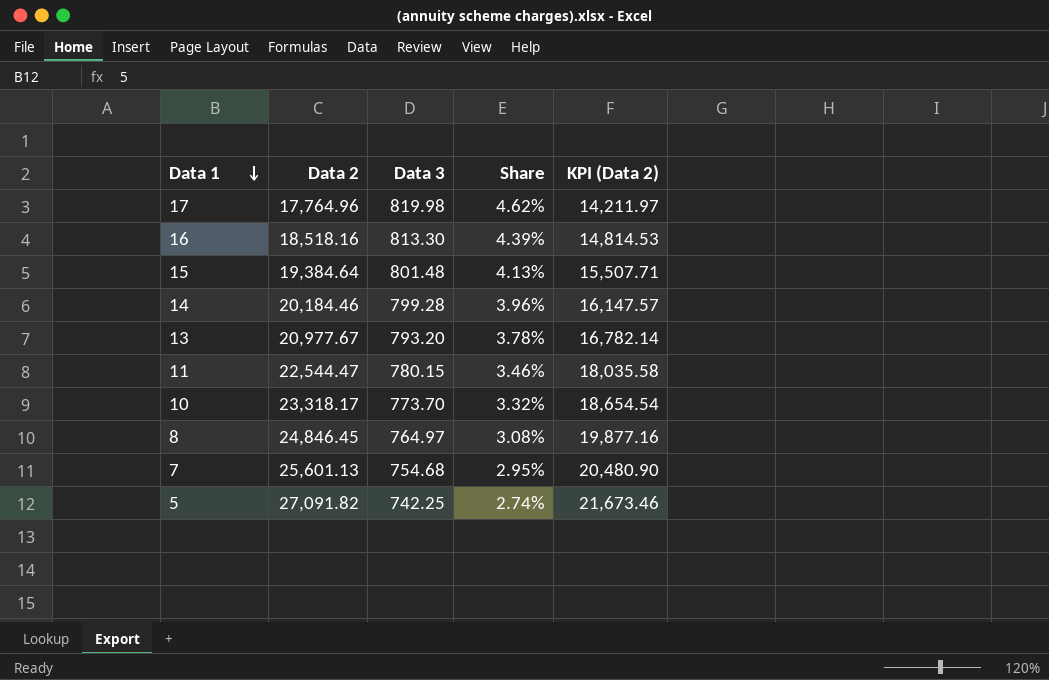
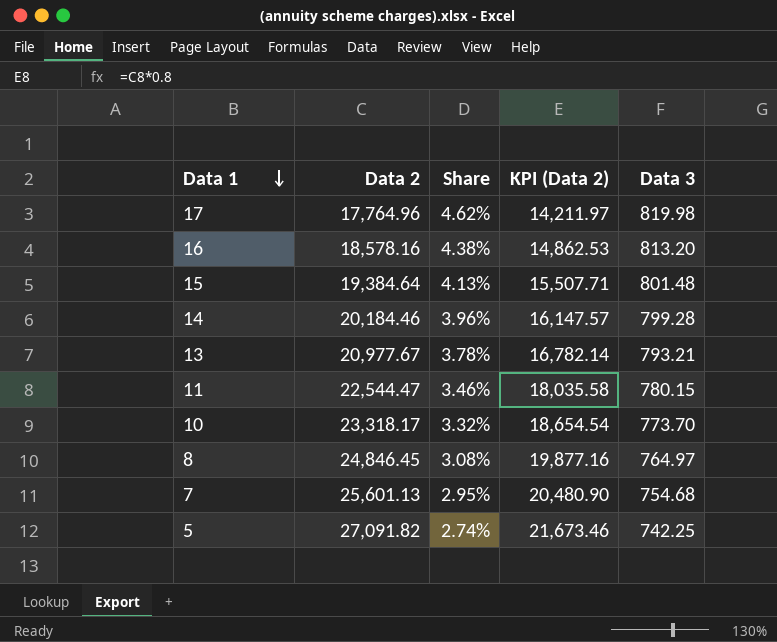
column Data 3 | position: 3 -> 5
16 | Data 2: 18,518.16 -> 18,578.16
16 | Share: 4.39% -> 4.38%
16 | KPI (Data 2): 14,814.53 -> 14,862.53
16 | Data 3: 813.30 -> 813.20
13 | Data 3: 793.20 -> 793.21

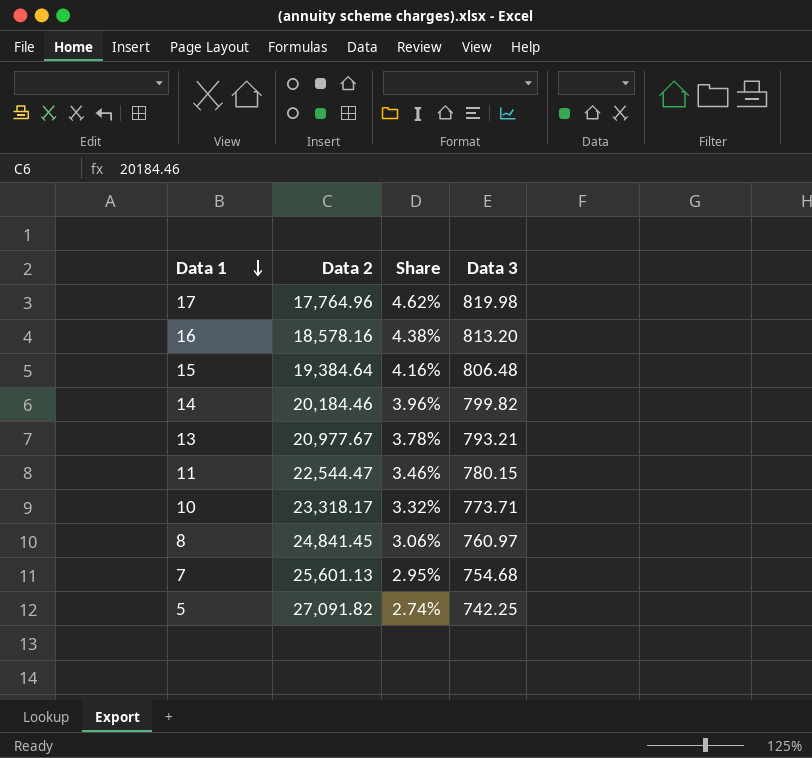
column KPI (Data 2) | formula: [Data 2] * 0.8 -> none
15 | Share: 4.13% -> 4.16%
15 | Data 3: 801.48 -> 806.48
14 | Data 3: 799.28 -> 799.82
10 | Data 3: 773.70 -> 773.71
8 | Data 2: 24,846.45 -> 24,841.45
8 | Share: 3.08% -> 3.06%
8 | Data 3: 764.97 -> 760.97

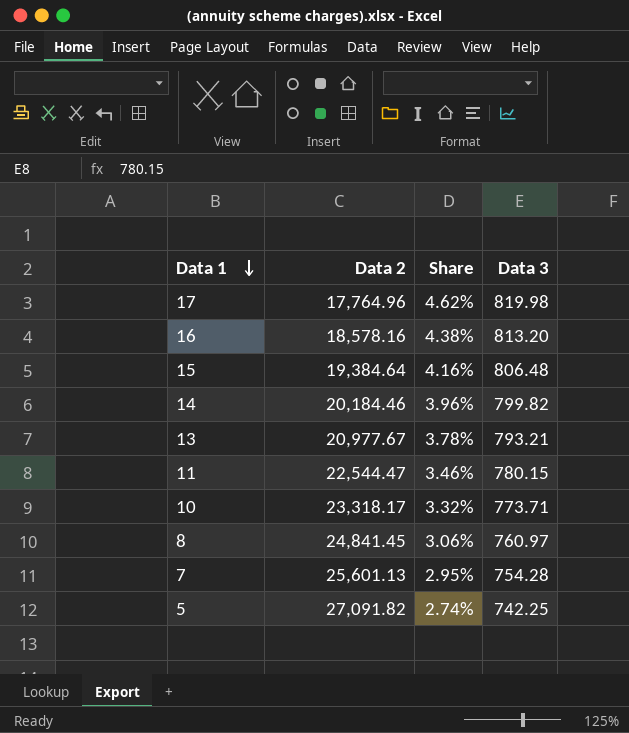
7 | Data 3: 754.68 -> 754.28

